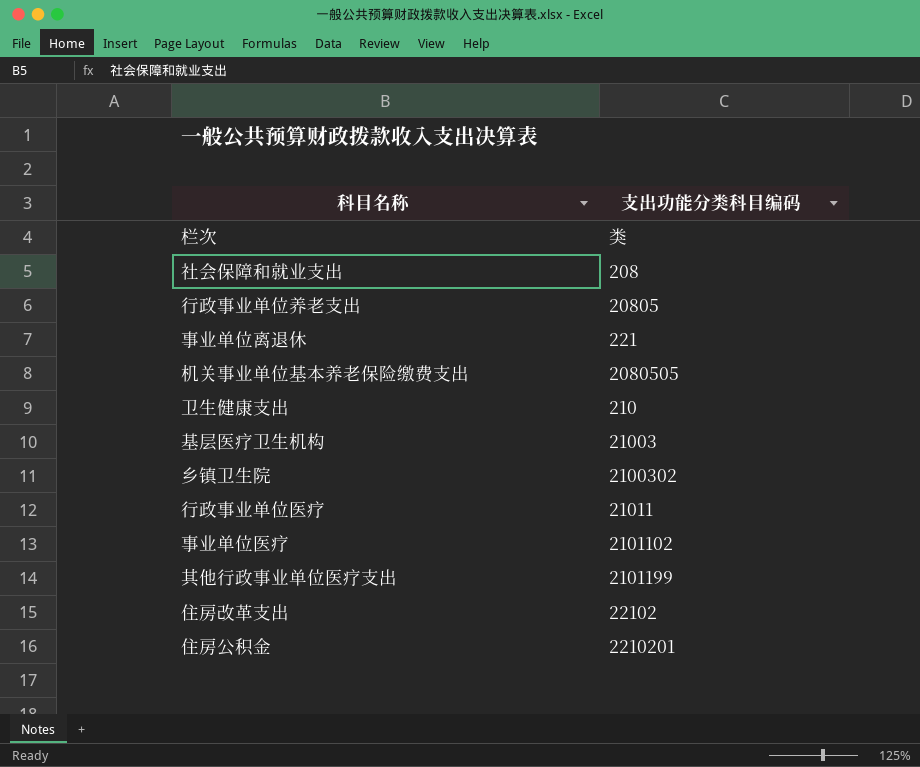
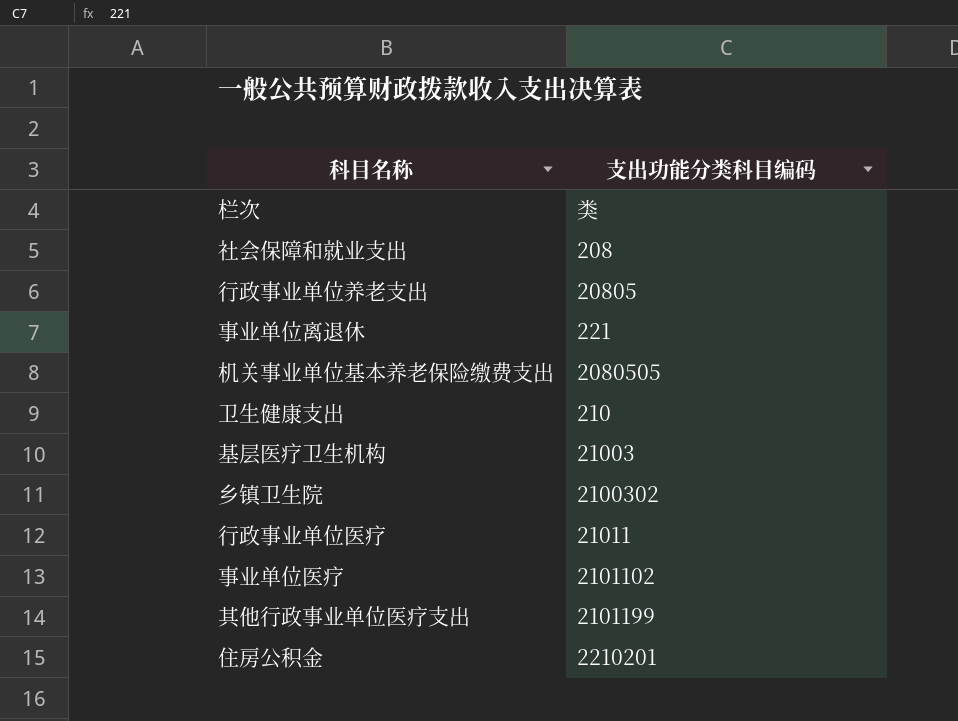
row 住房改革支出: 22102 -> none

